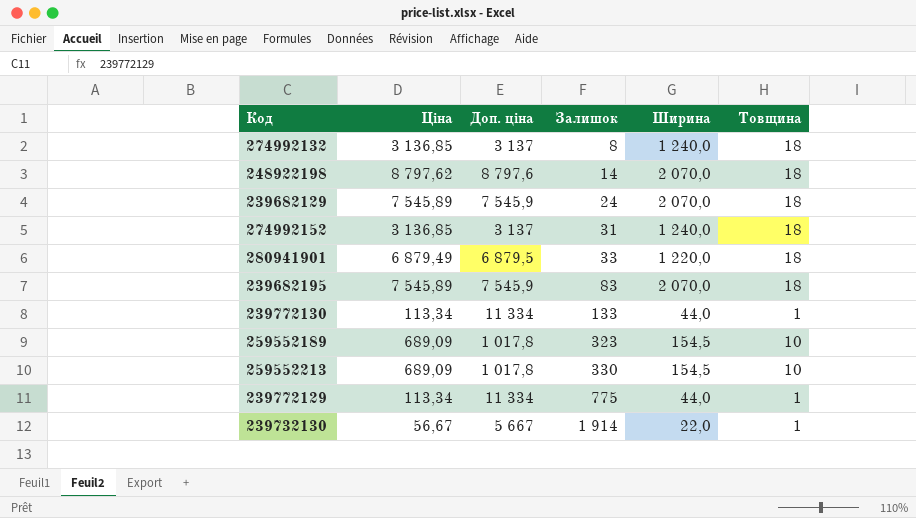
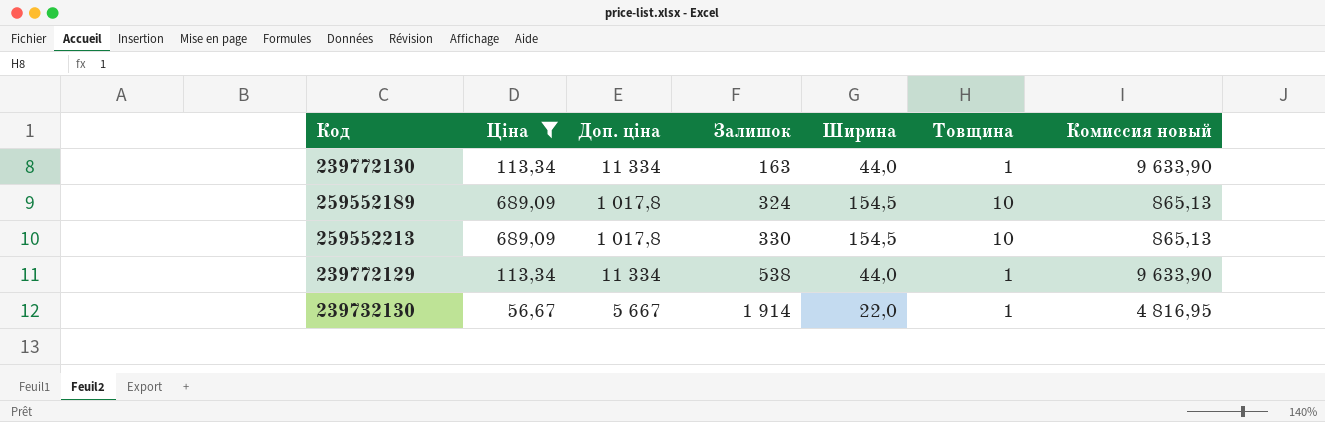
filter: none -> Ціна <= 689,09
column Комиссия новый | formula: none -> [Доп. ціна] * 0,85
239772130 | Залишок: 133 -> 163
259552189 | Залишок: 323 -> 324
239772129 | Залишок: 775 -> 538

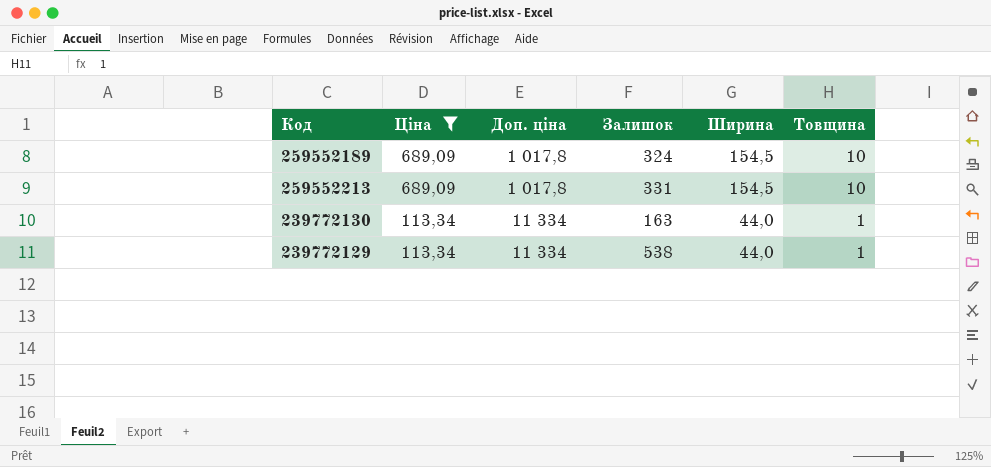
row order: Залишок ascending -> Ціна descending
column Комиссия новый | formula: [Доп. ціна] * 0,85 -> none
row 239732130: 56,67 | 5 667 | 1 914 | 22,0 | 1 | 4 816,95 -> none
259552213 | Залишок: 330 -> 331

